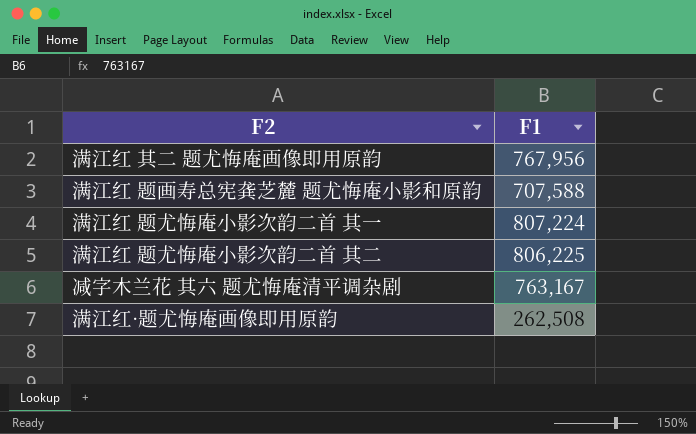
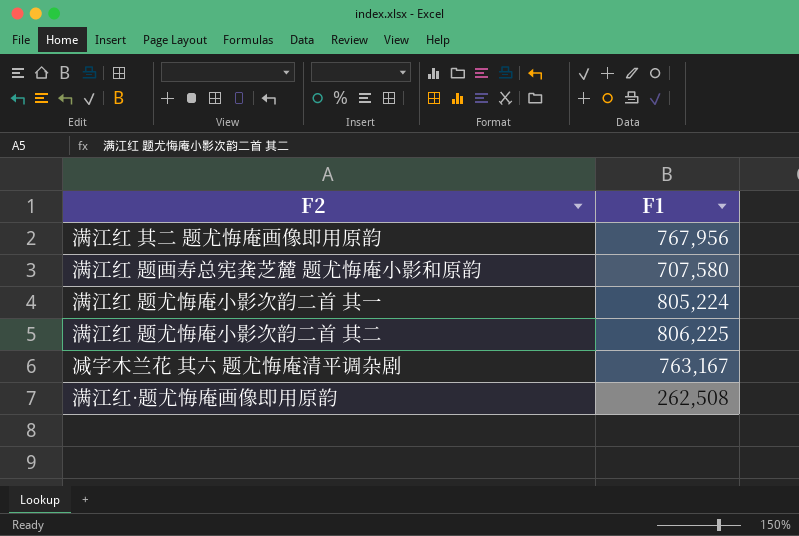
满江红 题画寿总宪龚芝麓 题尤悔庵小影和原韵 | F1: 707,588 -> 707,580
满江红 题尤悔庵小影次韵二首 其一 | F1: 807,224 -> 805,224

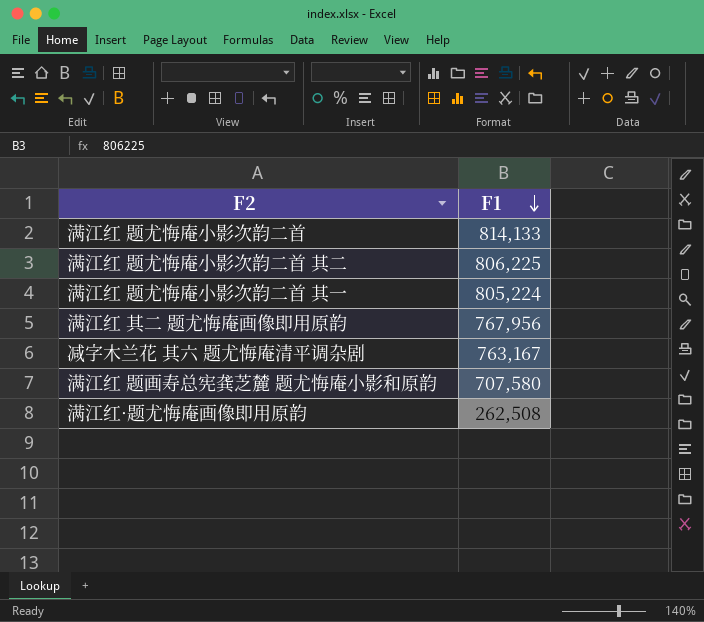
row order: none -> F1 descending
row 满江红 题尤悔庵小影次韵二首: none -> 814,133

